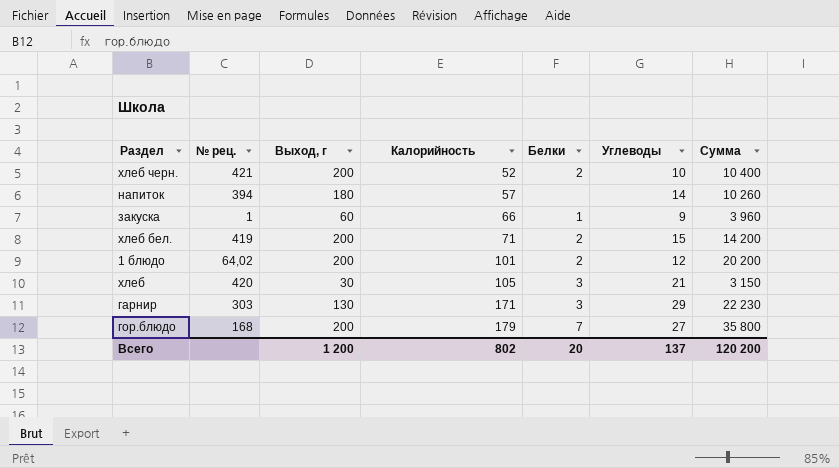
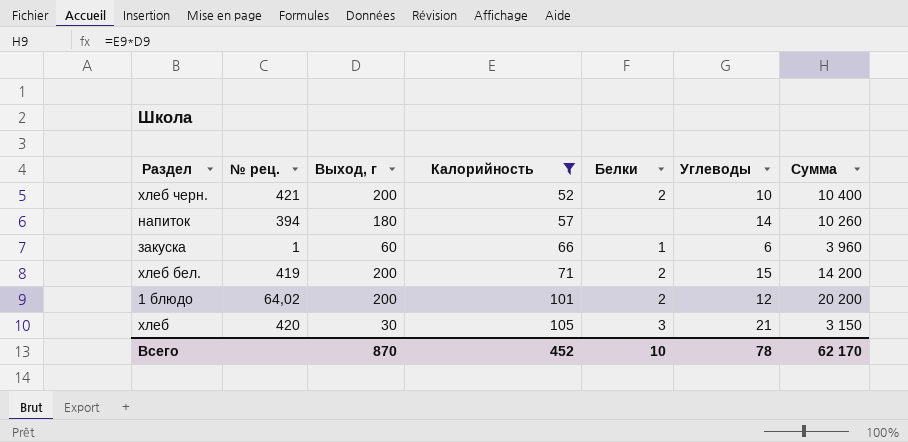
filter: none -> Калорийность <= 105
закуска | Углеводы: 9 -> 6
Всего | Выход, г: 1 200 -> 870
Всего | Калорийность: 802 -> 452
Всего | Белки: 20 -> 10
Всего | Углеводы: 137 -> 78
Всего | Сумма: 120 200 -> 62 170

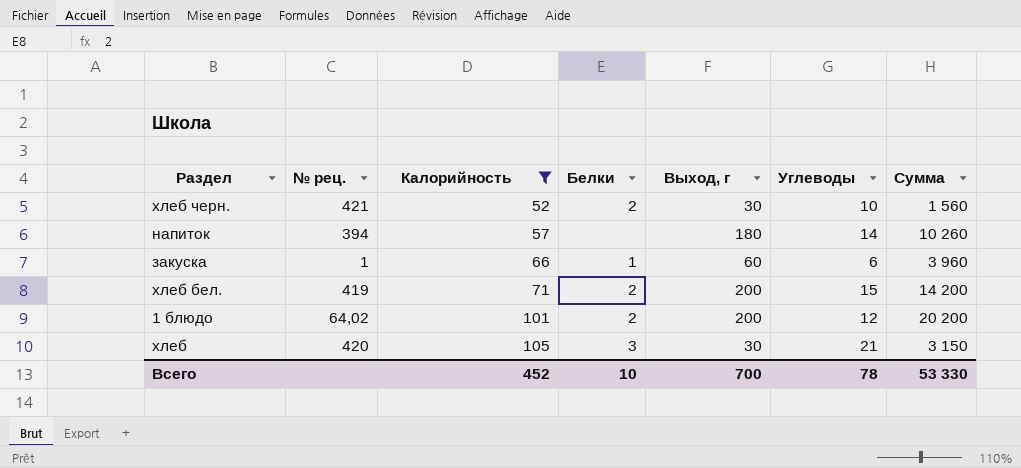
column Выход, г | position: 3 -> 5
хлеб черн. | Выход, г: 200 -> 30
хлеб черн. | Сумма: 10 400 -> 1 560
Всего | Выход, г: 870 -> 700
Всего | Сумма: 62 170 -> 53 330

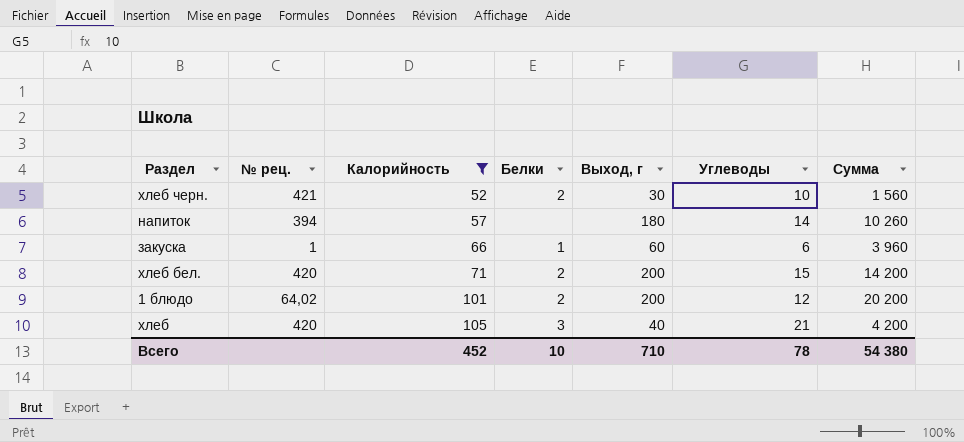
хлеб бел. | № рец.: 419 -> 420
хлеб | Выход, г: 30 -> 40
хлеб | Сумма: 3 150 -> 4 200
Всего | Выход, г: 700 -> 710
Всего | Сумма: 53 330 -> 54 380

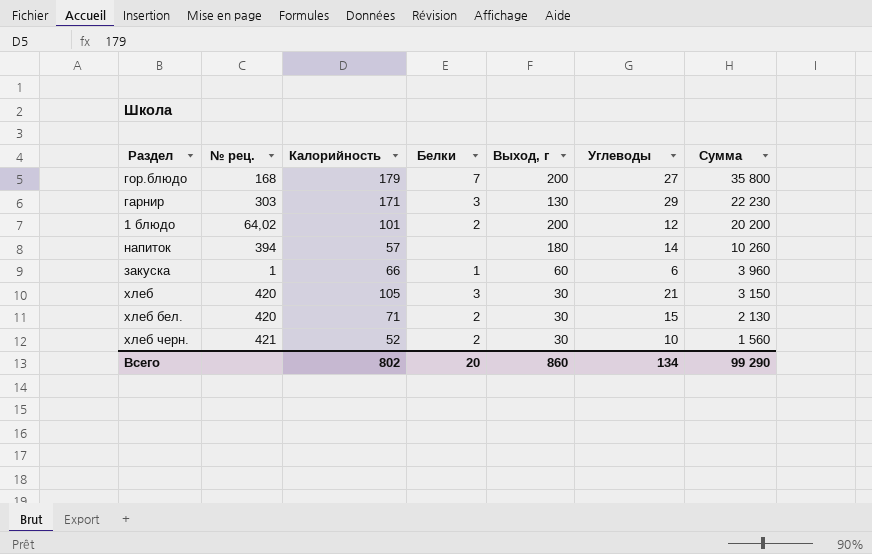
filter: Калорийность <= 105 -> none
row order: Калорийность ascending -> Сумма descending
хлеб | Выход, г: 40 -> 30
хлеб | Сумма: 4 200 -> 3 150
хлеб бел. | Выход, г: 200 -> 30
хлеб бел. | Сумма: 14 200 -> 2 130
Всего | Калорийность: 452 -> 802
Всего | Белки: 10 -> 20
Всего | Выход, г: 710 -> 860
Всего | Углеводы: 78 -> 134
Всего | Сумма: 54 380 -> 99 290

